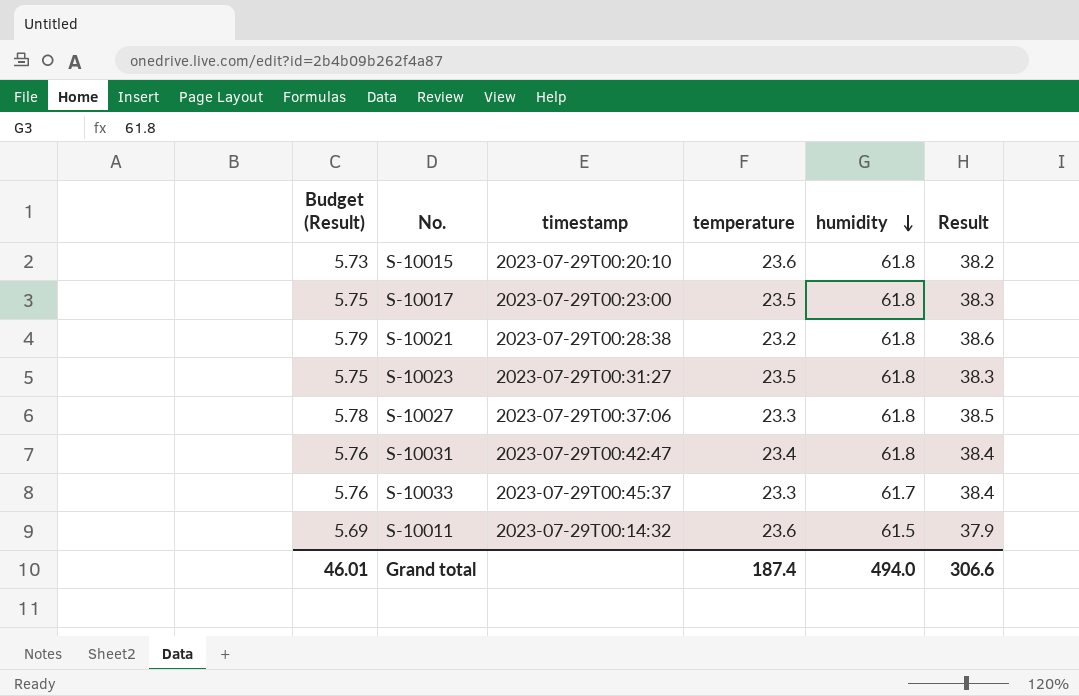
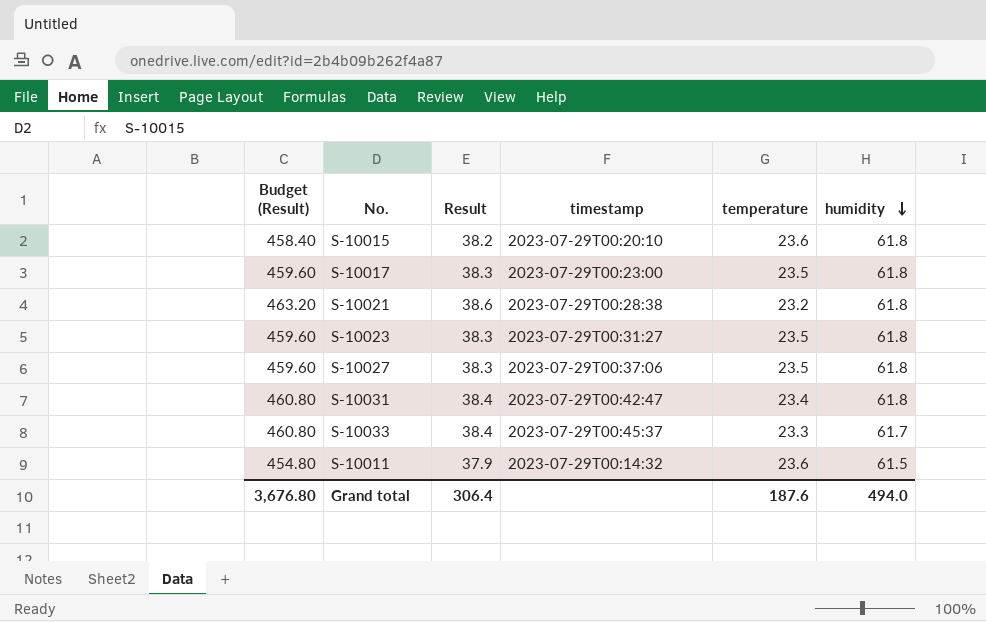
column Budget (Result) | formula: [Result] * 0.15 -> [Result] * 12
column Result | position: 6 -> 3
S-10027 | Result: 38.5 -> 38.3
S-10027 | temperature: 23.3 -> 23.5
Grand total | Budget (Result): 46.01 -> 3,676.80
Grand total | Result: 306.6 -> 306.4
Grand total | temperature: 187.4 -> 187.6

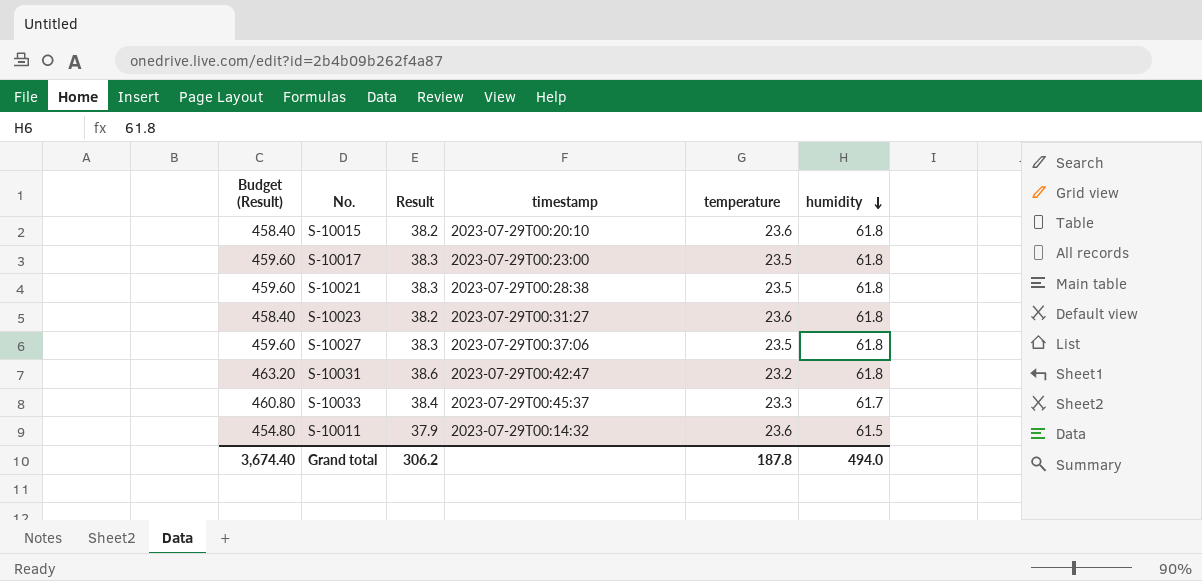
S-10021 | Budget (Result): 463.20 -> 459.60
S-10021 | Result: 38.6 -> 38.3
S-10021 | temperature: 23.2 -> 23.5
S-10023 | Budget (Result): 459.60 -> 458.40
S-10023 | Result: 38.3 -> 38.2
S-10023 | temperature: 23.5 -> 23.6
S-10031 | Budget (Result): 460.80 -> 463.20
S-10031 | Result: 38.4 -> 38.6
S-10031 | temperature: 23.4 -> 23.2
Grand total | Budget (Result): 3,676.80 -> 3,674.40
Grand total | Result: 306.4 -> 306.2
Grand total | temperature: 187.6 -> 187.8

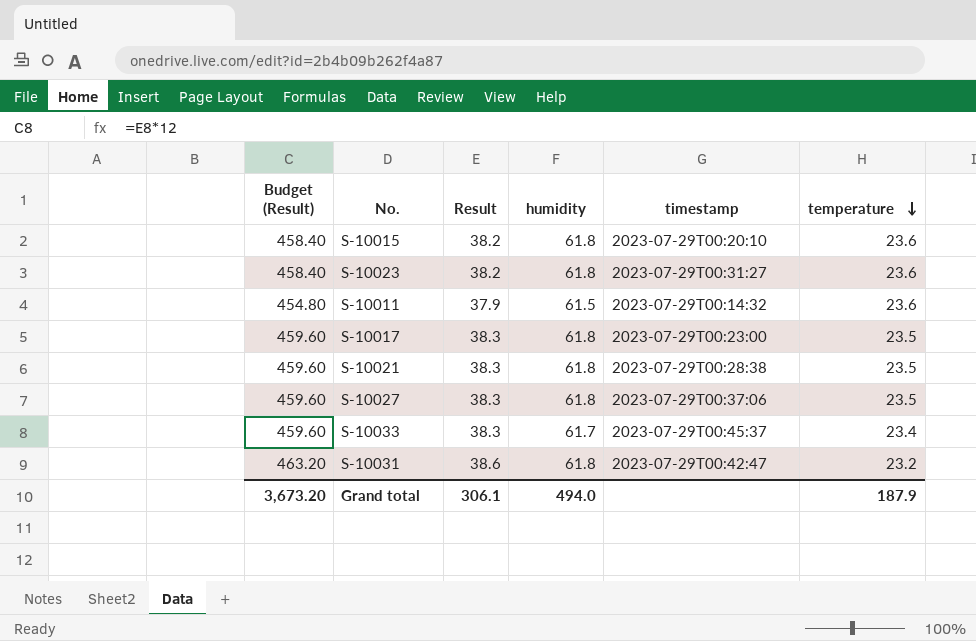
row order: humidity descending -> temperature descending
column humidity | position: 6 -> 4
S-10033 | Budget (Result): 460.80 -> 459.60
S-10033 | Result: 38.4 -> 38.3
S-10033 | temperature: 23.3 -> 23.4
Grand total | Budget (Result): 3,674.40 -> 3,673.20
Grand total | Result: 306.2 -> 306.1
Grand total | temperature: 187.8 -> 187.9

